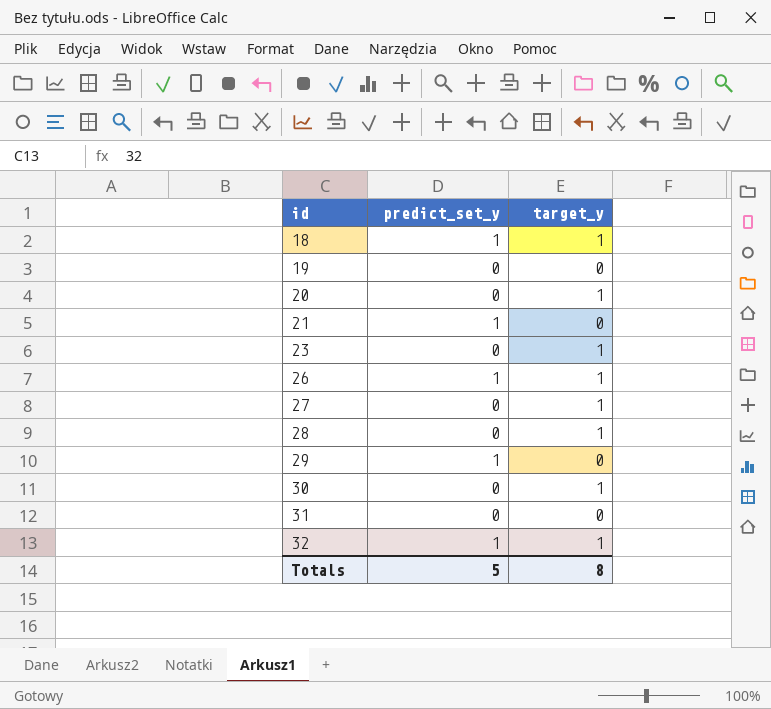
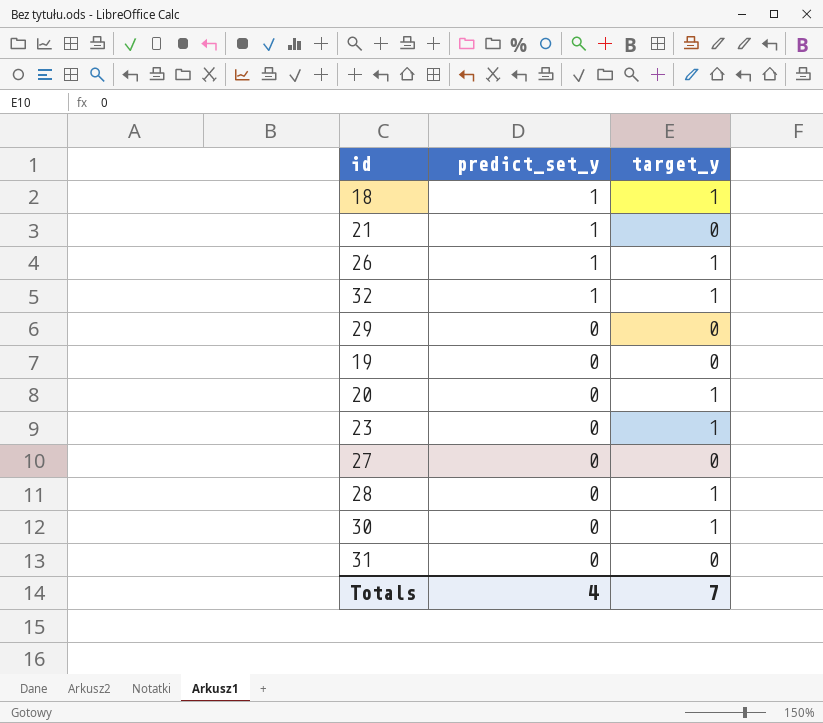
row order: id ascending -> predict_set_y descending
29 | predict_set_y: 1 -> 0
27 | target_y: 1 -> 0
Totals | predict_set_y: 5 -> 4
Totals | target_y: 8 -> 7

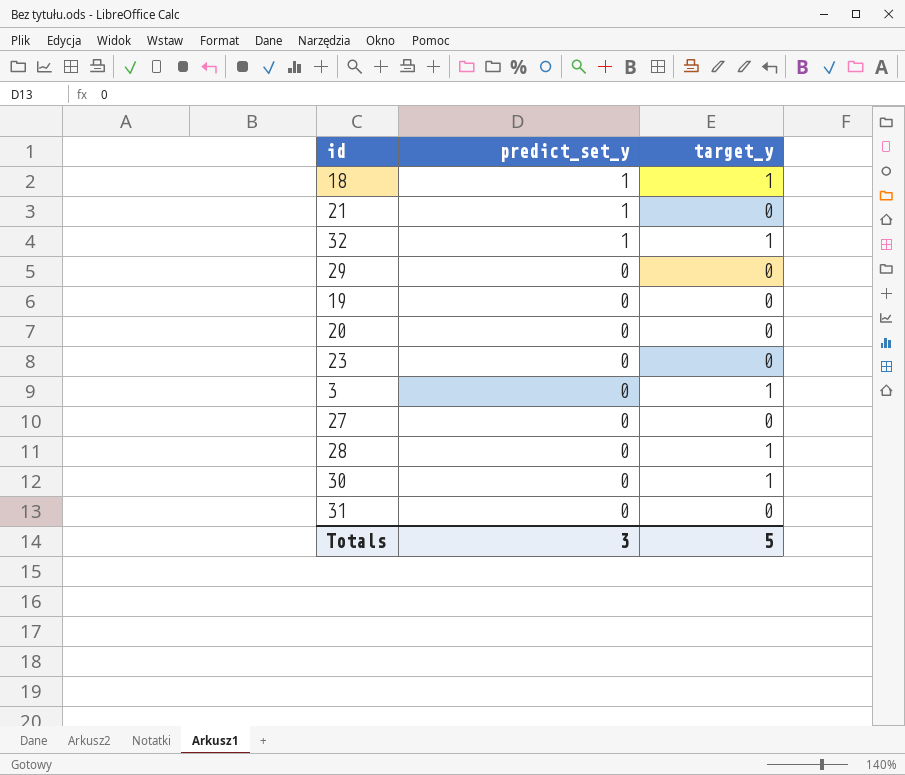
row 26: 1 | 1 -> none
20 | target_y: 1 -> 0
23 | target_y: 1 -> 0
row 3: none -> 0 | 1
Totals | predict_set_y: 4 -> 3
Totals | target_y: 7 -> 5

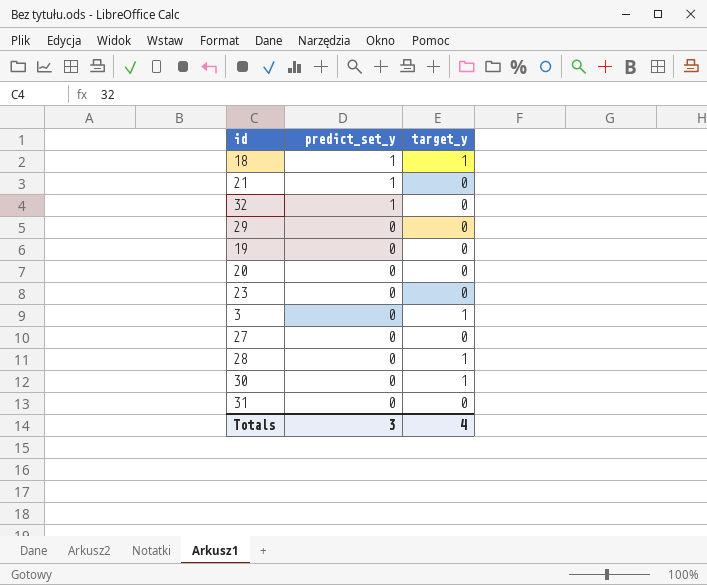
32 | target_y: 1 -> 0
Totals | target_y: 5 -> 4

